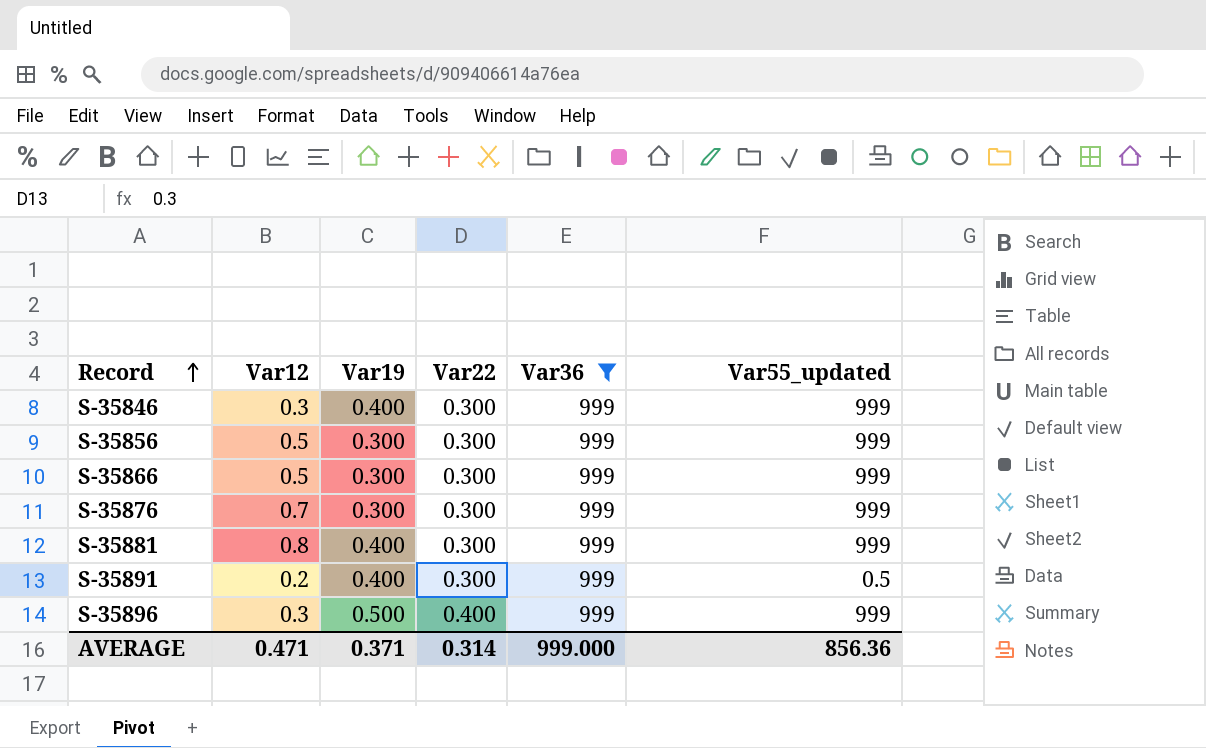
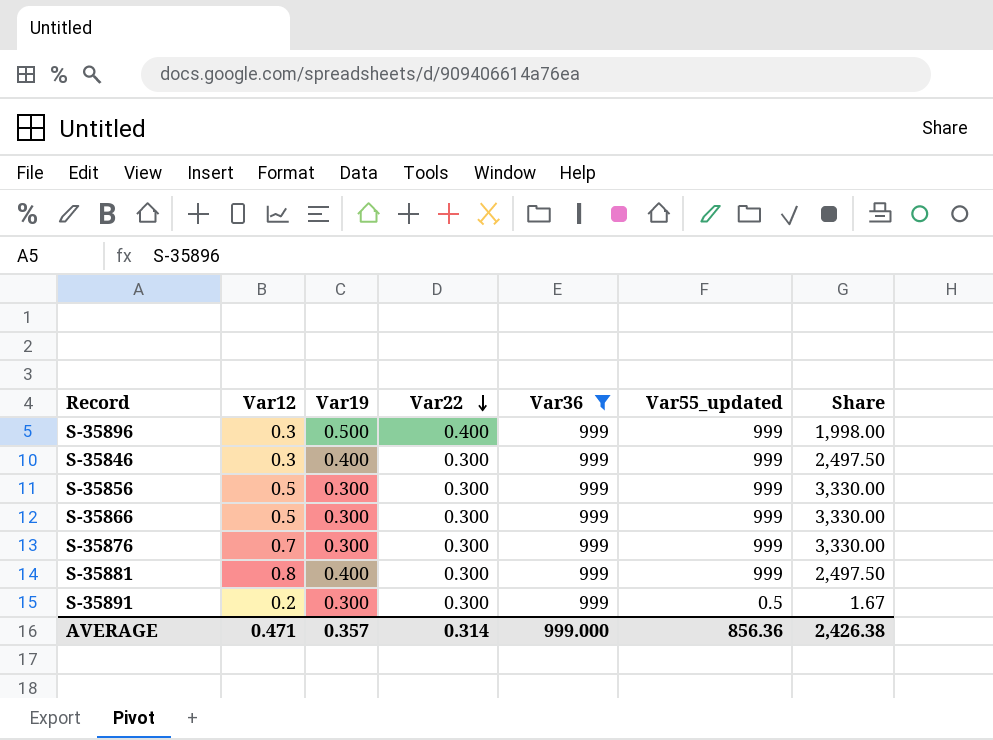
row order: Record ascending -> Var22 descending
column Share | formula: none -> [Var55_updated] / [Var19]
S-35891 | Var19: 0.400 -> 0.300
AVERAGE | Var19: 0.371 -> 0.357

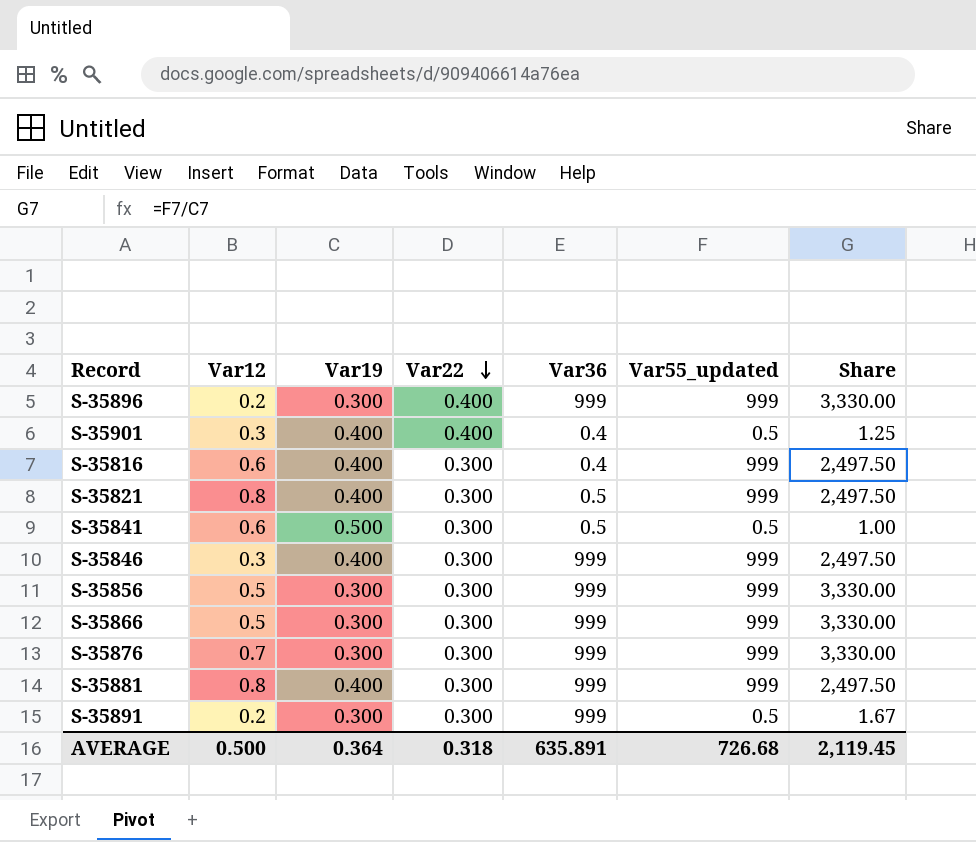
filter: Var36 = 999 -> none
S-35896 | Var12: 0.3 -> 0.2
S-35896 | Var19: 0.500 -> 0.300
S-35896 | Share: 1,998.00 -> 3,330.00
AVERAGE | Var12: 0.471 -> 0.500
AVERAGE | Var19: 0.357 -> 0.364
AVERAGE | Var22: 0.314 -> 0.318
AVERAGE | Var36: 999.000 -> 635.891
AVERAGE | Var55_updated: 856.36 -> 726.68
AVERAGE | Share: 2,426.38 -> 2,119.45

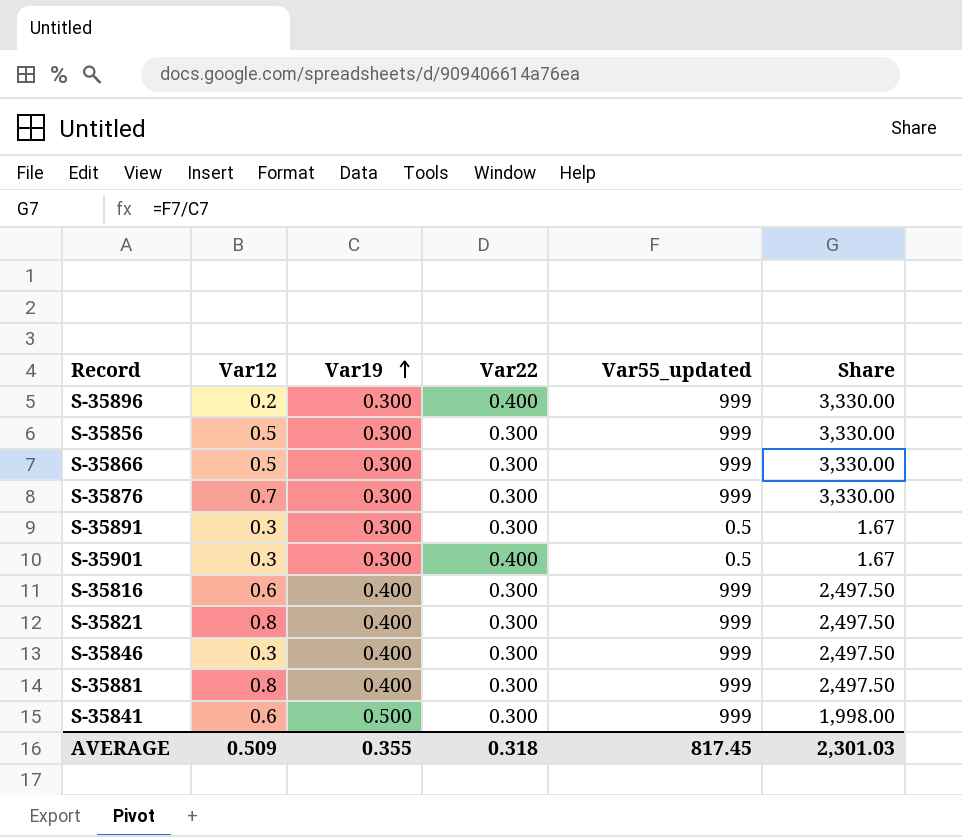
row order: Var22 descending -> Var19 ascending
column Var36 | position: 5 -> none
S-35891 | Var12: 0.2 -> 0.3
S-35901 | Var19: 0.400 -> 0.300
S-35901 | Share: 1.25 -> 1.67
S-35841 | Var55_updated: 0.5 -> 999
S-35841 | Share: 1.00 -> 1,998.00
AVERAGE | Var12: 0.500 -> 0.509
AVERAGE | Var19: 0.364 -> 0.355
AVERAGE | Var55_updated: 726.68 -> 817.45
AVERAGE | Share: 2,119.45 -> 2,301.03

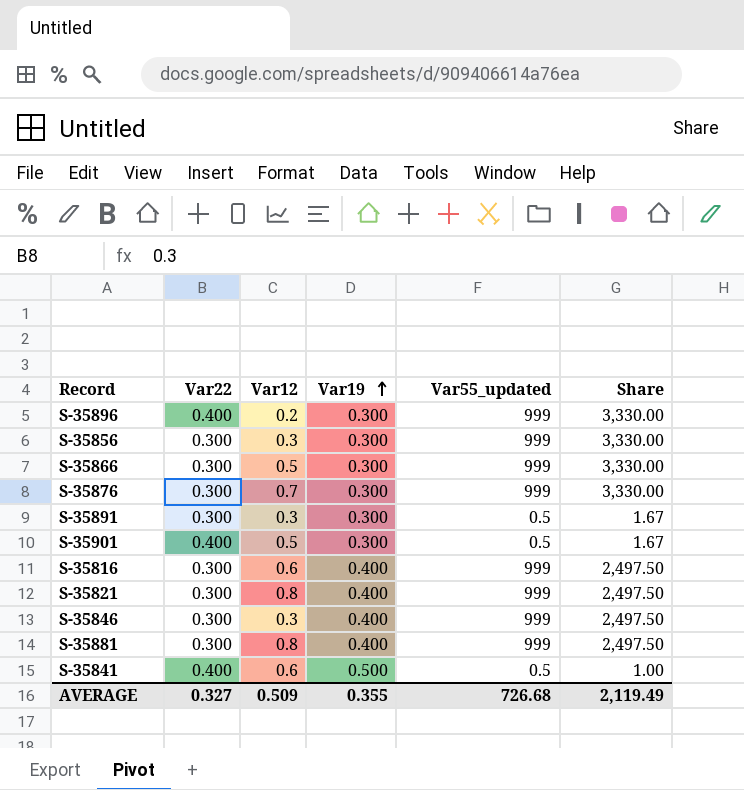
column Var22 | position: 4 -> 2
S-35856 | Var12: 0.5 -> 0.3
S-35901 | Var12: 0.3 -> 0.5
S-35841 | Var22: 0.300 -> 0.400
S-35841 | Var55_updated: 999 -> 0.5
S-35841 | Share: 1,998.00 -> 1.00
AVERAGE | Var22: 0.318 -> 0.327
AVERAGE | Var55_updated: 817.45 -> 726.68
AVERAGE | Share: 2,301.03 -> 2,119.49

